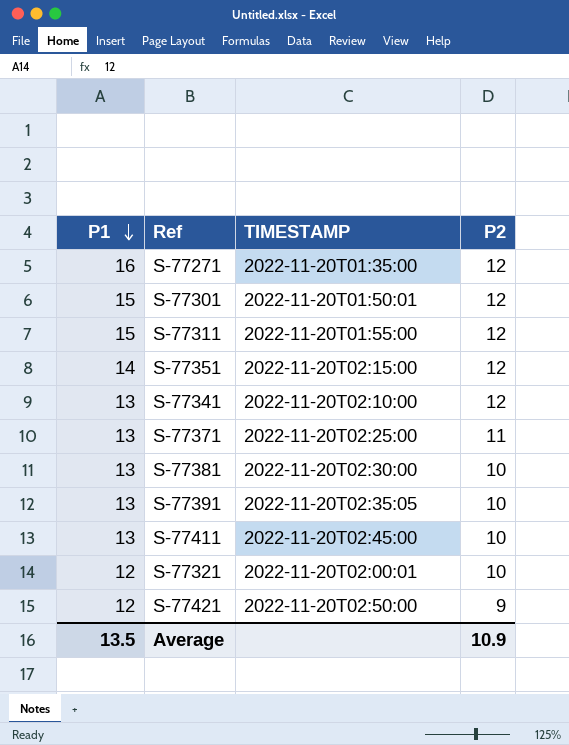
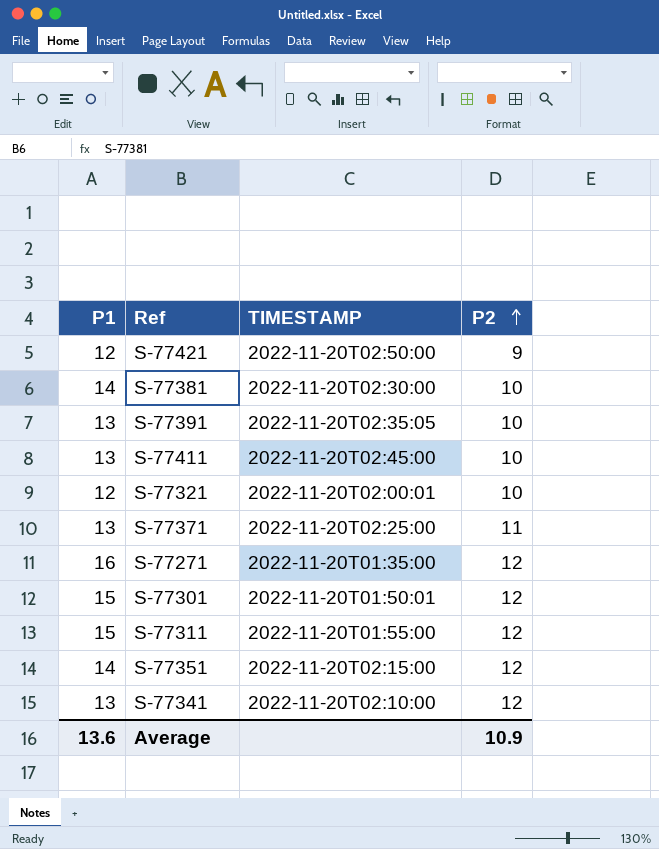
row order: P1 descending -> P2 ascending
S-77381 | P1: 13 -> 14
Average | P1: 13.5 -> 13.6

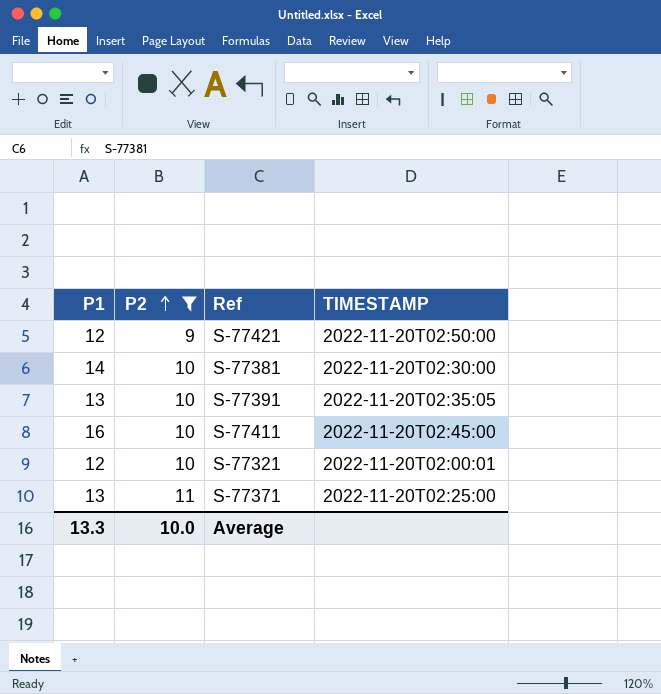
filter: none -> P2 != 12
column P2 | position: 4 -> 2
S-77411 | P1: 13 -> 16
Average | P1: 13.6 -> 13.3
Average | P2: 10.9 -> 10.0

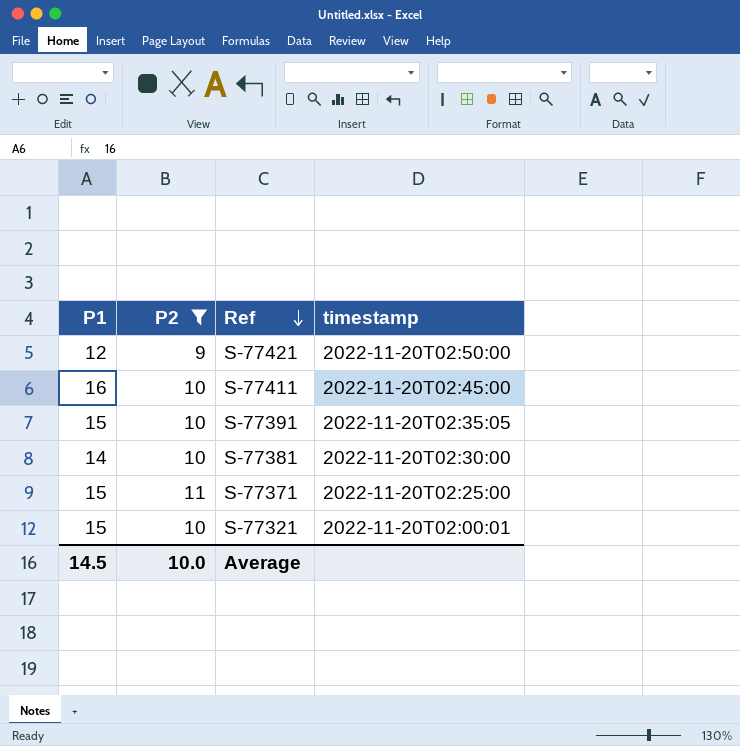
row order: P2 ascending -> Ref descending
column name: TIMESTAMP -> timestamp
S-77391 | P1: 13 -> 15
S-77371 | P1: 13 -> 15
S-77321 | P1: 12 -> 15
Average | P1: 13.3 -> 14.5

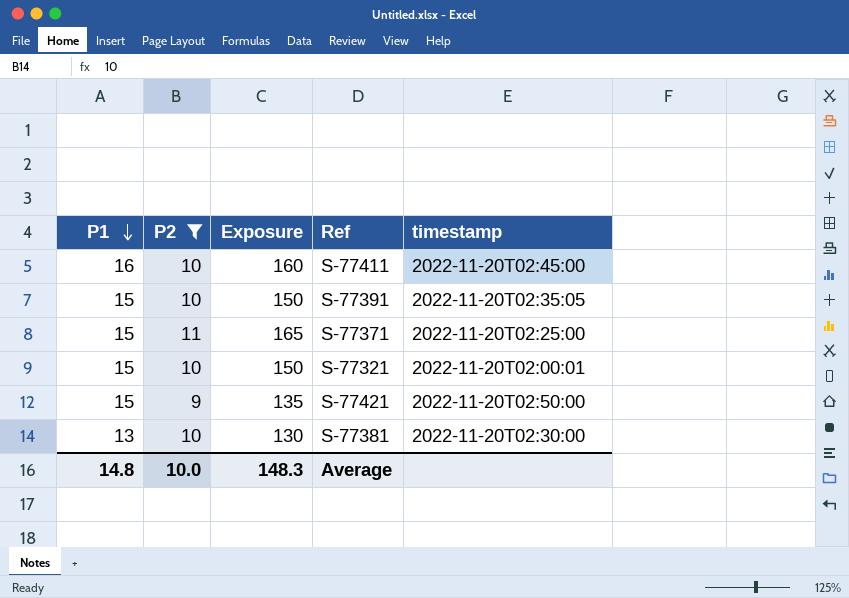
row order: Ref descending -> P1 descending
column Exposure | formula: none -> [P1] * [P2]
S-77421 | P1: 12 -> 15
S-77381 | P1: 14 -> 13
Average | P1: 14.5 -> 14.8

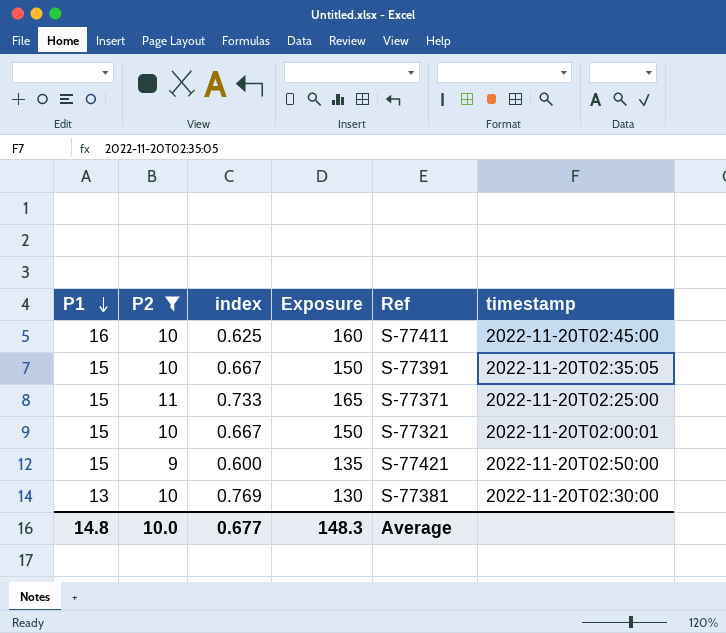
column index | formula: none -> [P2] / [P1]

